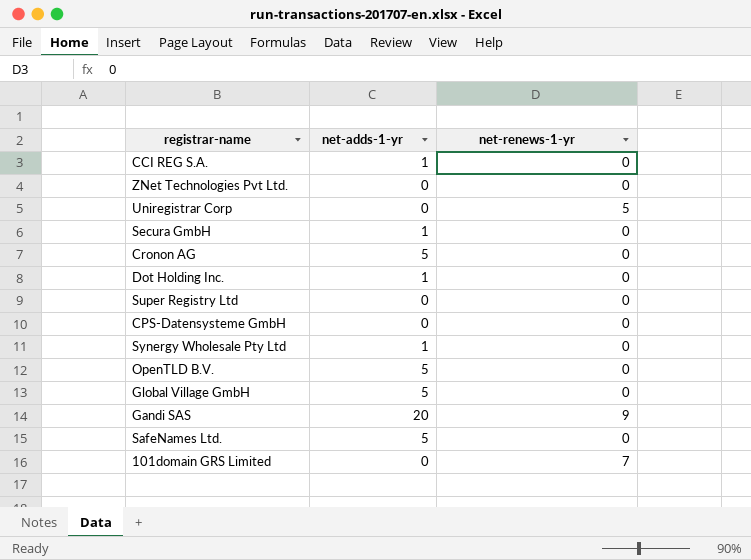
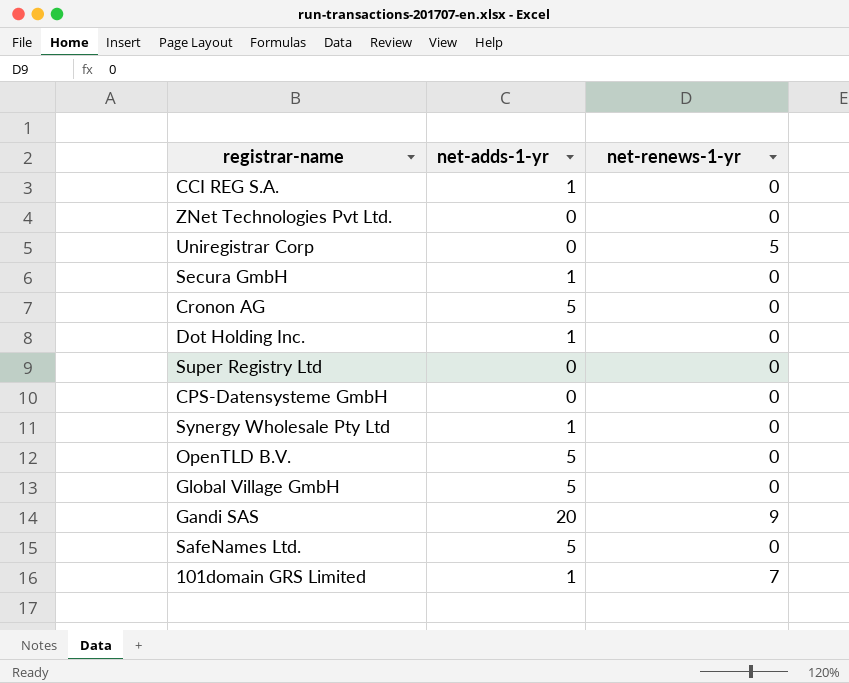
101domain GRS Limited | net-adds-1-yr: 0 -> 1

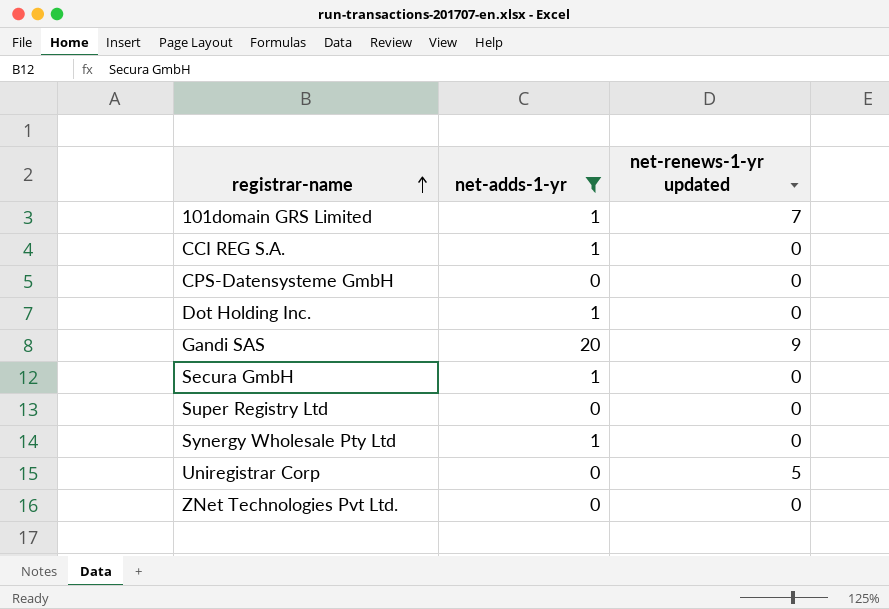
filter: none -> net-adds-1-yr != 5
row order: none -> registrar-name ascending
column name: net-renews-1-yr -> net-renews-1-yr updated

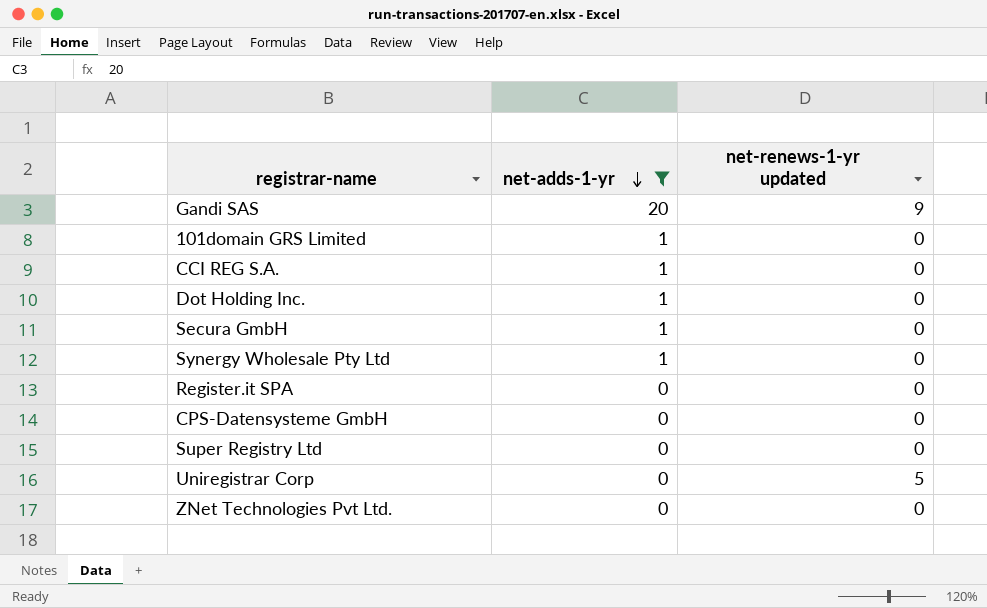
row order: registrar-name ascending -> net-adds-1-yr descending
101domain GRS Limited | net-renews-1-yr updated: 7 -> 0
row Register.it SPA: none -> 0 | 0

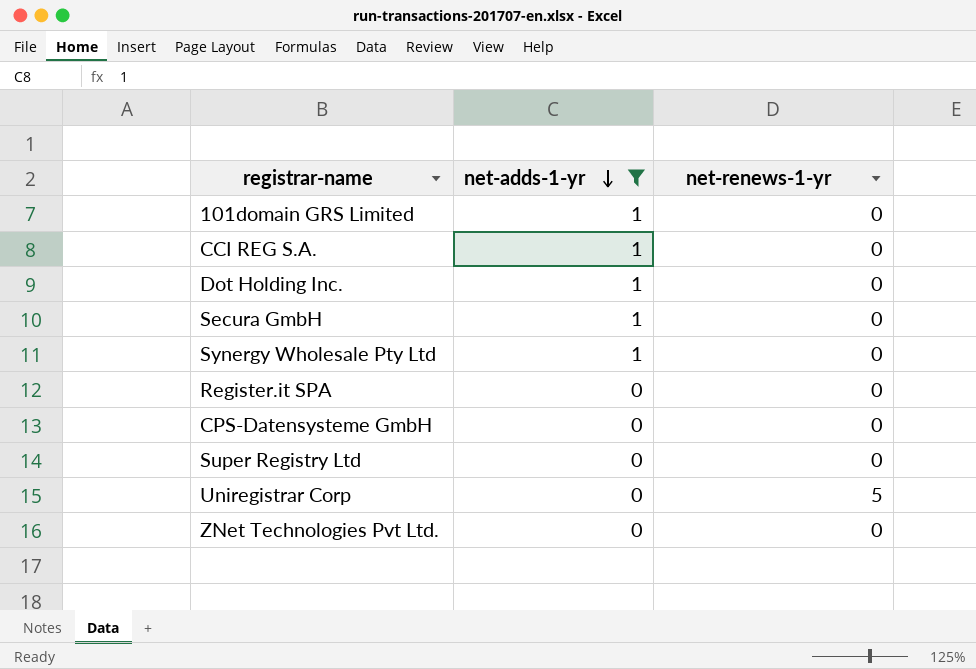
column name: net-renews-1-yr updated -> net-renews-1-yr
row Gandi SAS: 20 | 9 -> none

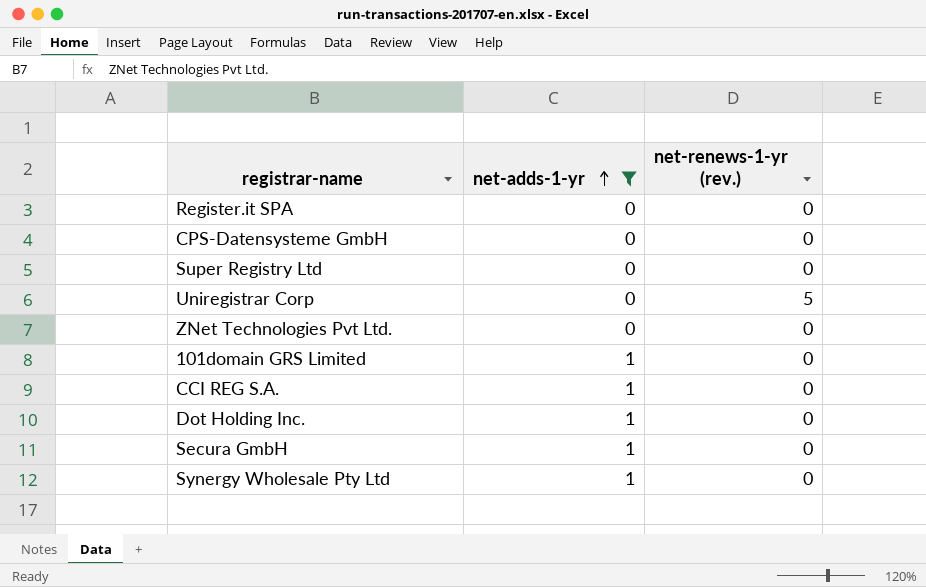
row order: net-adds-1-yr descending -> net-adds-1-yr ascending
column name: net-renews-1-yr -> net-renews-1-yr (rev.)

